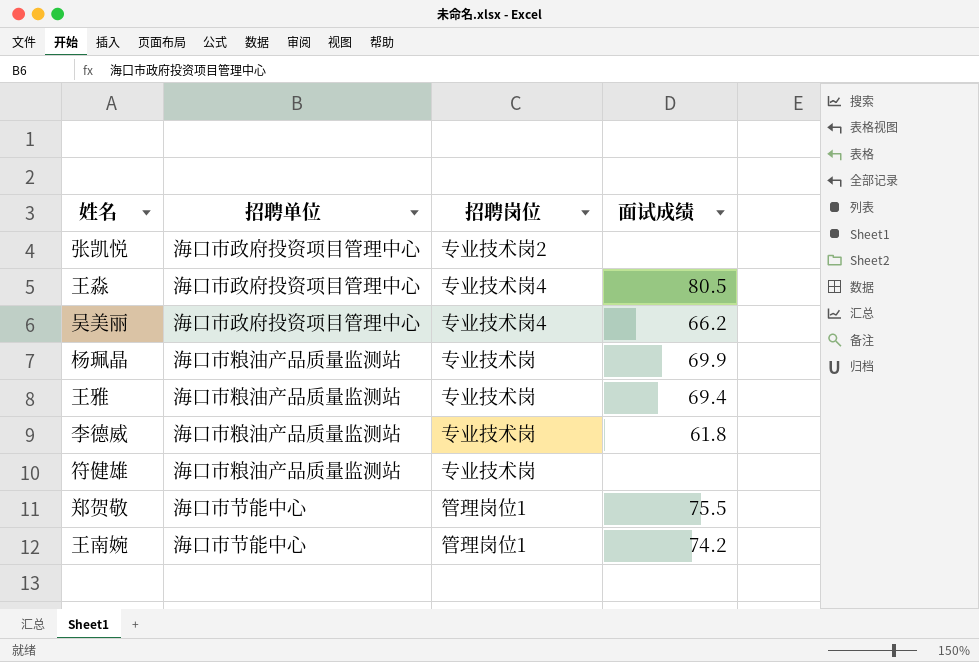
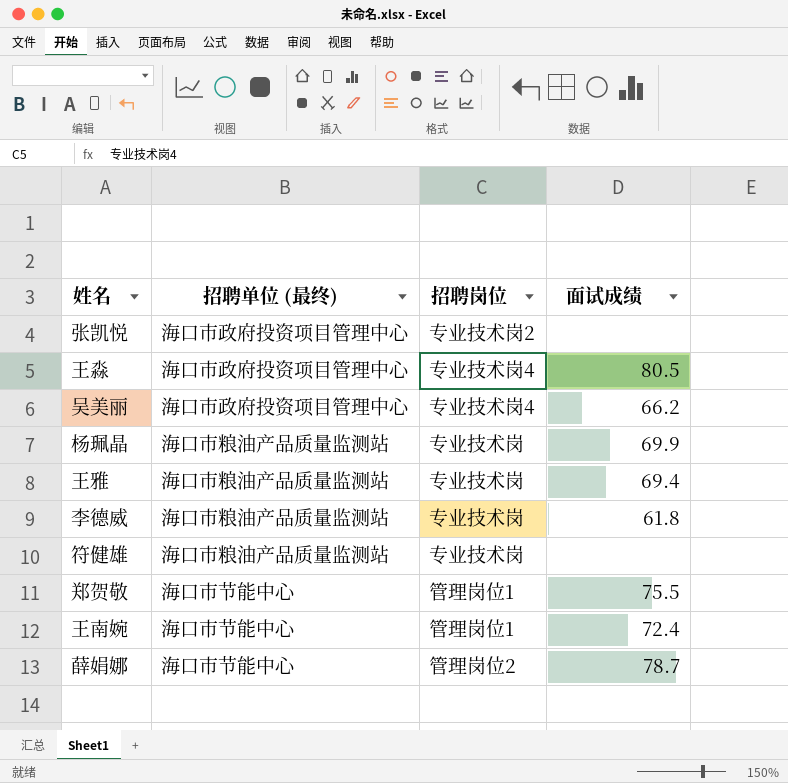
column name: 招聘单位 -> 招聘单位 (最终)
王南婉 | 面试成绩: 74.2 -> 72.4
row 薛娟娜: none -> 海口市节能中心 | 管理岗位2 | 78.7

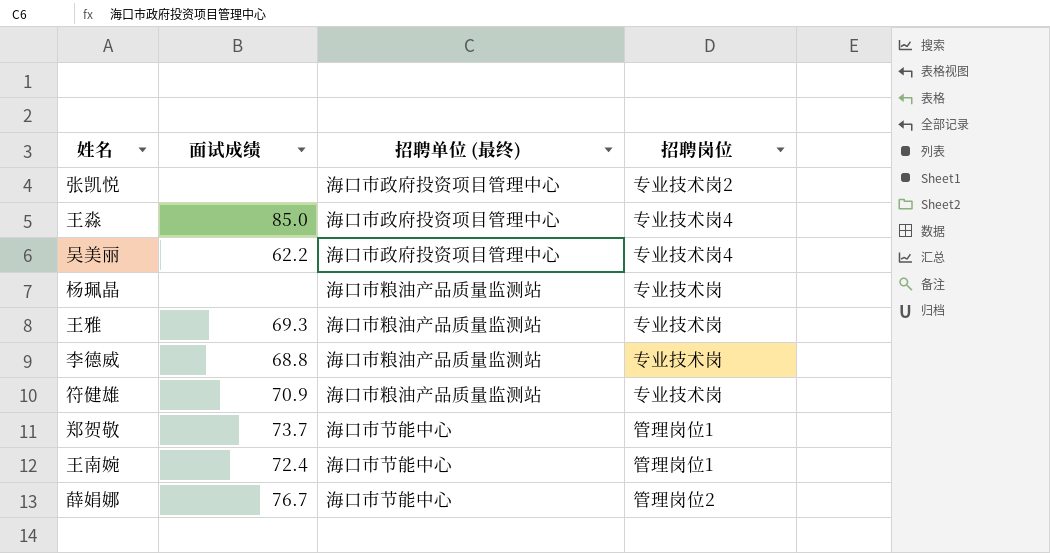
column 面试成绩 | position: 4 -> 2
王淼 | 面试成绩: 80.5 -> 85.0
吴美丽 | 面试成绩: 66.2 -> 62.2
杨珮晶 | 面试成绩: 69.9 -> none
王雅 | 面试成绩: 69.4 -> 69.3
李德威 | 面试成绩: 61.8 -> 68.8
符健雄 | 面试成绩: none -> 70.9
郑贺敬 | 面试成绩: 75.5 -> 73.7
薛娟娜 | 面试成绩: 78.7 -> 76.7

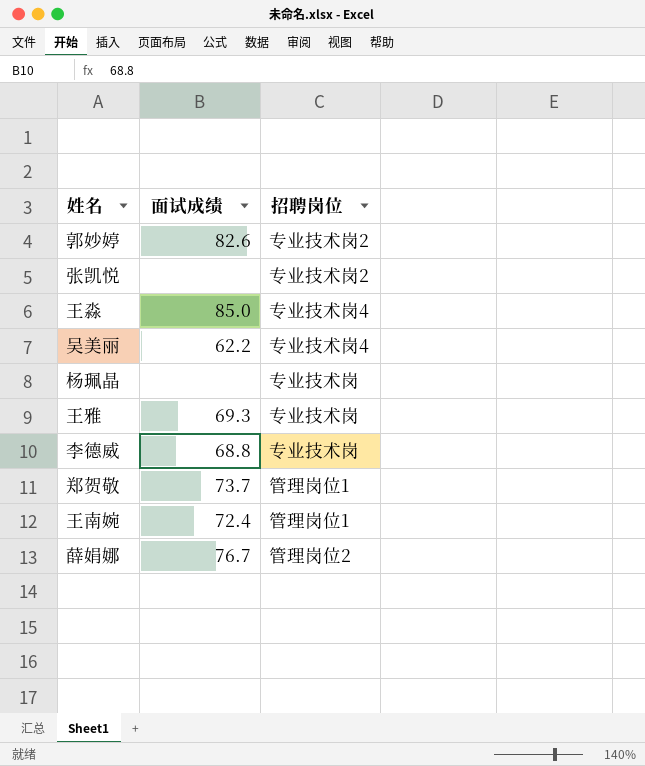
column 招聘单位 (最终) | position: 3 -> none
row 符健雄: 70.9 | 海口市粮油产品质量监测站 | 专业技术岗 -> none
row 郭妙婷: none -> 82.6 | 专业技术岗2

